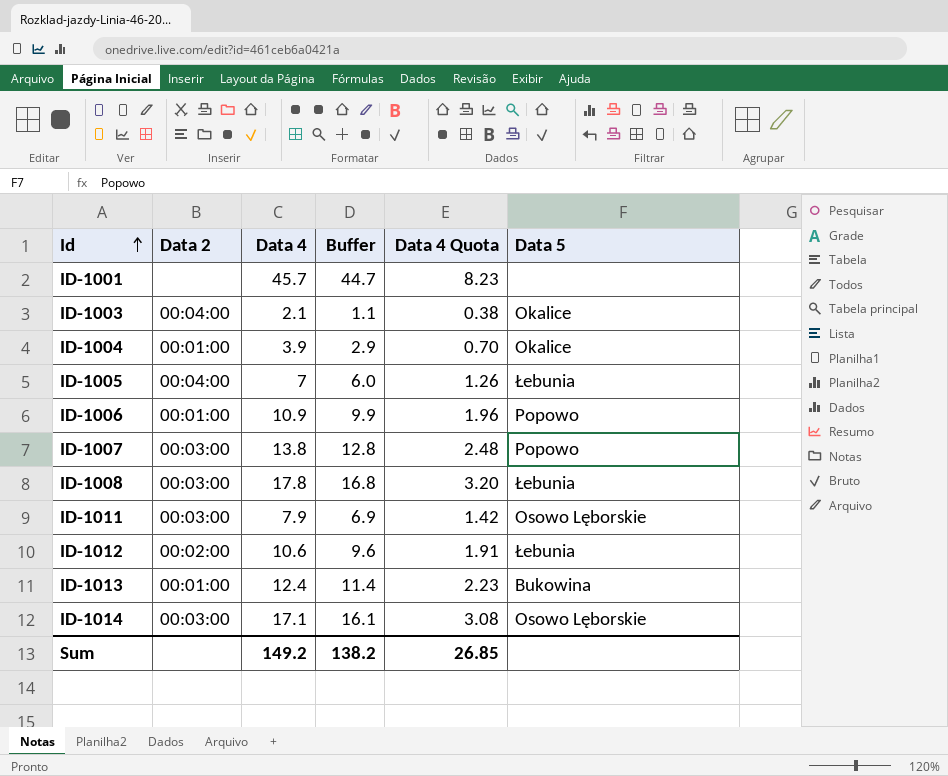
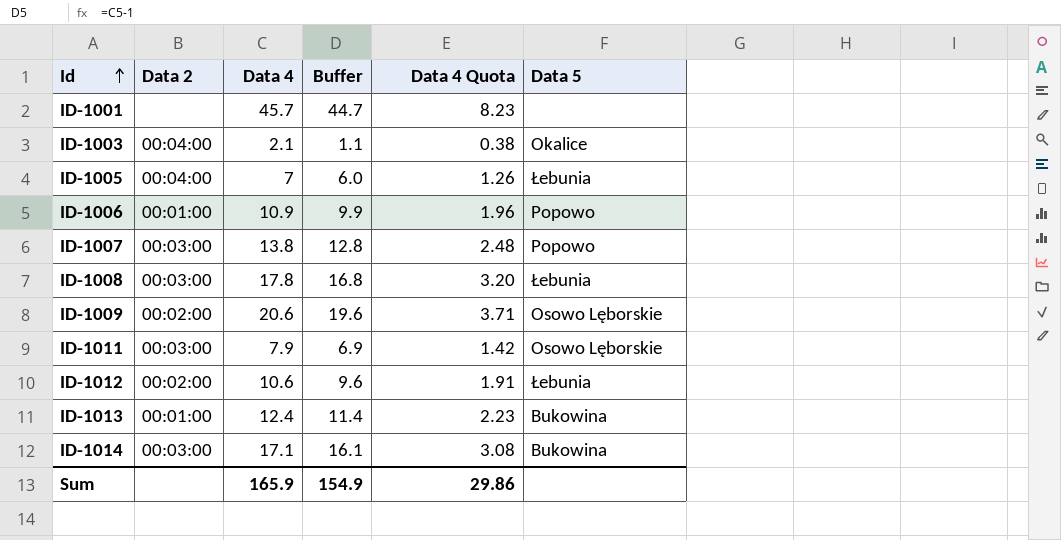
row ID-1004: 00:01:00 | 3.9 | 2.9 | 0.70 | Okalice -> none
row ID-1009: none -> 00:02:00 | 20.6 | 19.6 | 3.71 | Osowo Lęborskie
ID-1014 | Data 5: Osowo Lęborskie -> Bukowina
Sum | Data 4: 149.2 -> 165.9
Sum | Buffer: 138.2 -> 154.9
Sum | Data 4 Quota: 26.85 -> 29.86

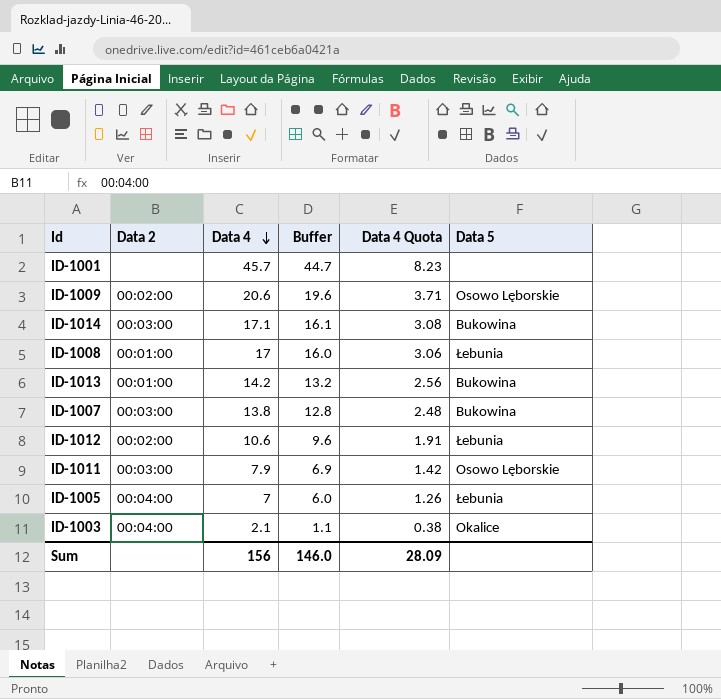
row order: Id ascending -> Data 4 descending
row ID-1006: 00:01:00 | 10.9 | 9.9 | 1.96 | Popowo -> none
ID-1008 | Data 2: 00:03:00 -> 00:01:00
ID-1008 | Data 4: 17.8 -> 17
ID-1008 | Buffer: 16.8 -> 16.0
ID-1008 | Data 4 Quota: 3.20 -> 3.06
ID-1013 | Data 4: 12.4 -> 14.2
ID-1013 | Buffer: 11.4 -> 13.2
ID-1013 | Data 4 Quota: 2.23 -> 2.56
ID-1007 | Data 5: Popowo -> Bukowina
Sum | Data 4: 165.9 -> 156
Sum | Buffer: 154.9 -> 146.0
Sum | Data 4 Quota: 29.86 -> 28.09

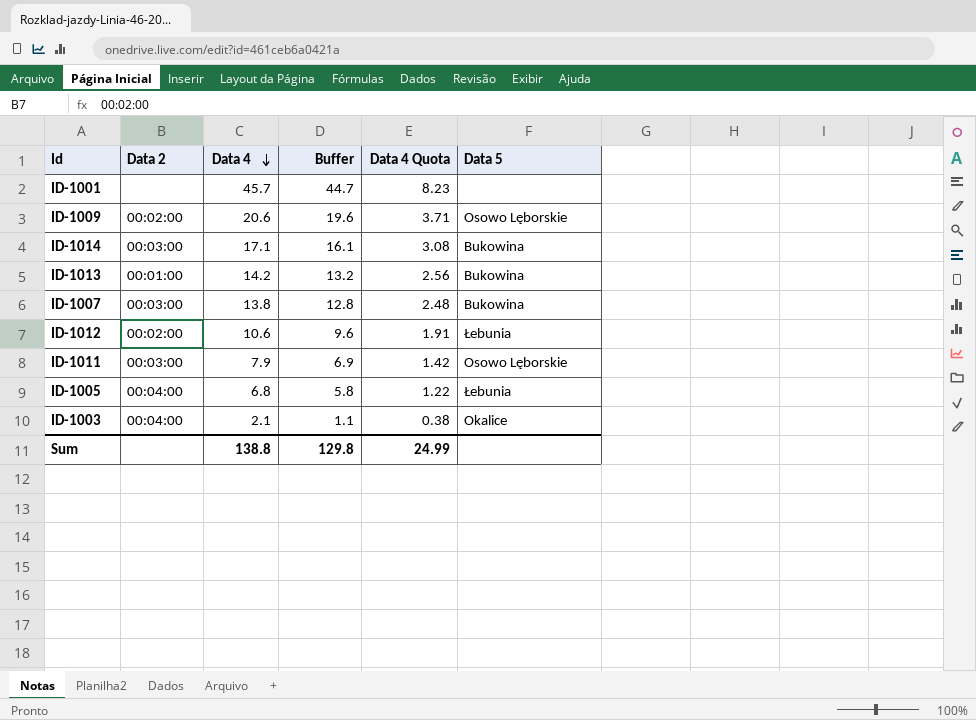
row ID-1008: 00:01:00 | 17 | 16.0 | 3.06 | Łebunia -> none
ID-1005 | Data 4: 7 -> 6.8
ID-1005 | Buffer: 6.0 -> 5.8
ID-1005 | Data 4 Quota: 1.26 -> 1.22
Sum | Data 4: 156 -> 138.8
Sum | Buffer: 146.0 -> 129.8
Sum | Data 4 Quota: 28.09 -> 24.99

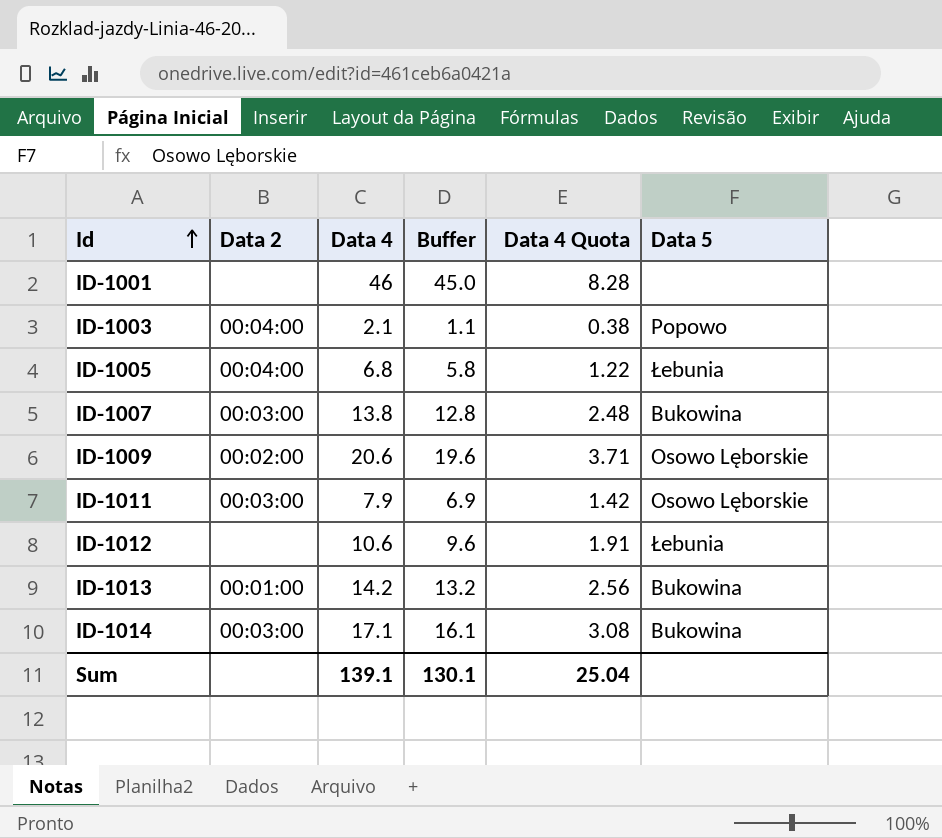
row order: Data 4 descending -> Id ascending
ID-1001 | Data 4: 45.7 -> 46
ID-1001 | Buffer: 44.7 -> 45.0
ID-1001 | Data 4 Quota: 8.23 -> 8.28
ID-1003 | Data 5: Okalice -> Popowo
ID-1012 | Data 2: 00:02:00 -> none
Sum | Data 4: 138.8 -> 139.1
Sum | Buffer: 129.8 -> 130.1
Sum | Data 4 Quota: 24.99 -> 25.04

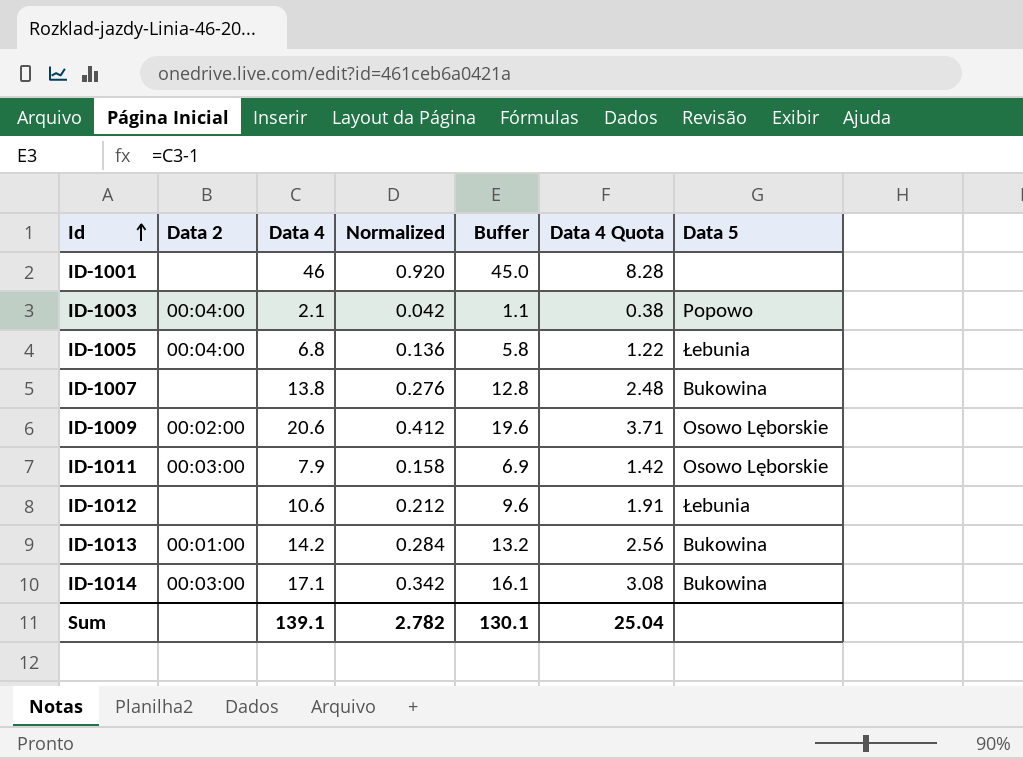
column Normalized | formula: none -> [Data 4] * 0.02
ID-1007 | Data 2: 00:03:00 -> none

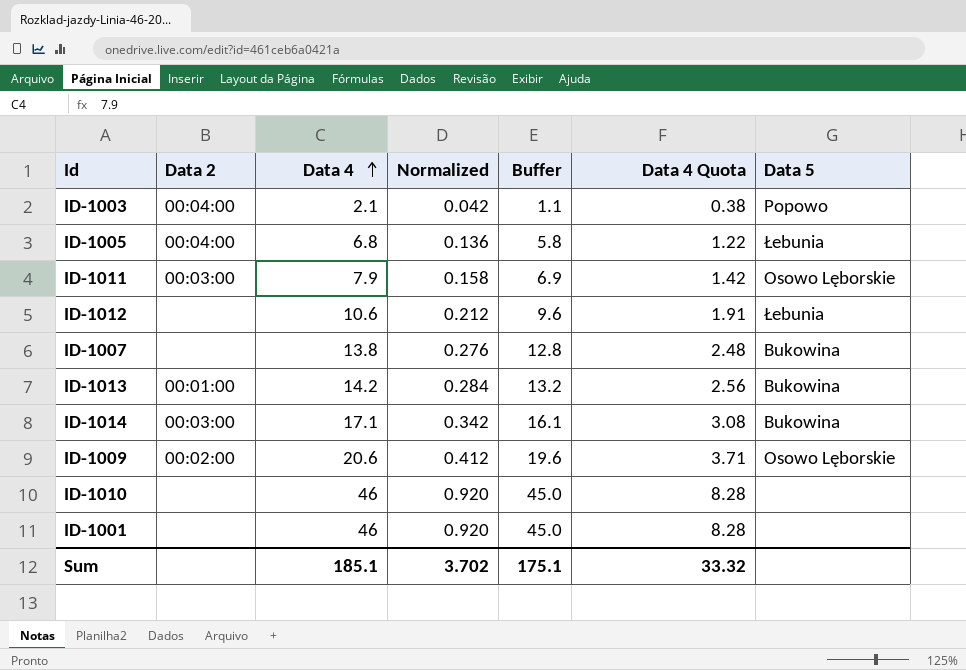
row order: Id ascending -> Data 4 ascending
row ID-1010: none -> none | 46 | 0.920 | 45.0 | 8.28 | none
Sum | Data 4: 139.1 -> 185.1
Sum | Normalized: 2.782 -> 3.702
Sum | Buffer: 130.1 -> 175.1
Sum | Data 4 Quota: 25.04 -> 33.32

